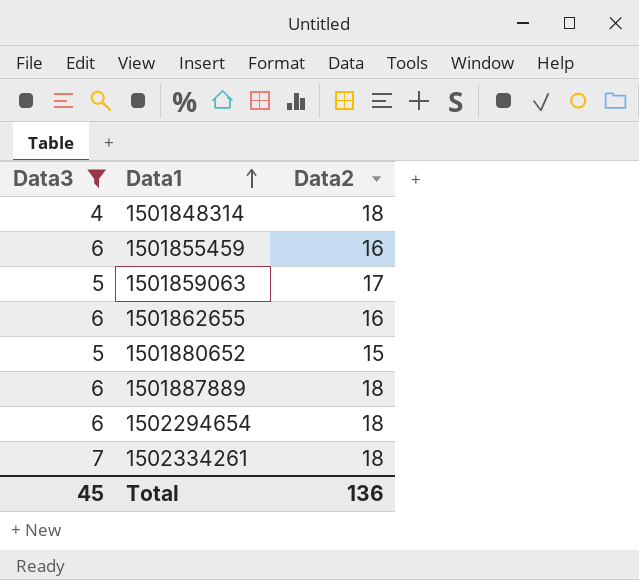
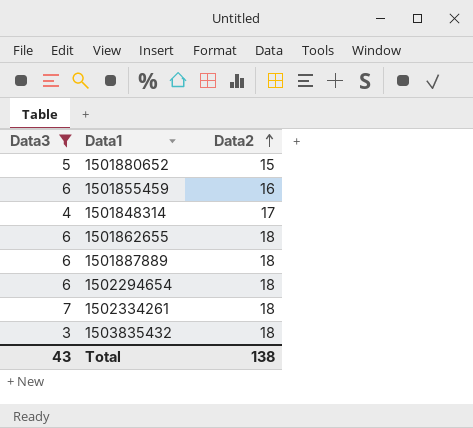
row order: Data1 ascending -> Data2 ascending
row 1501859063: 5 | 17 -> none
1501848314 | Data2: 18 -> 17
1501862655 | Data2: 16 -> 18
row 1503835432: none -> 3 | 18
Total | Data3: 45 -> 43
Total | Data2: 136 -> 138

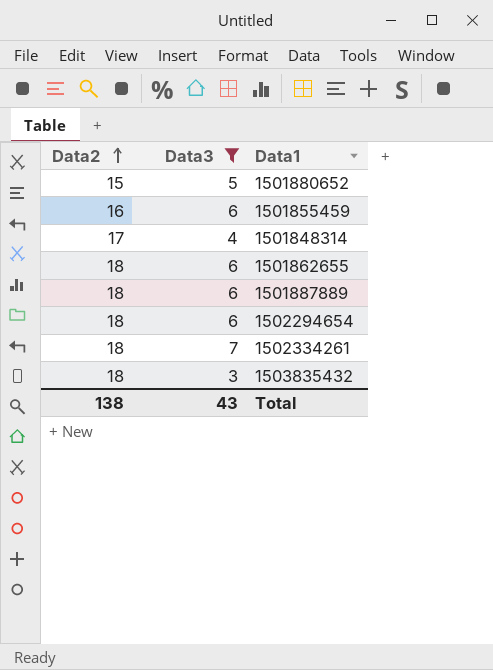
column Data2 | position: 3 -> 1

